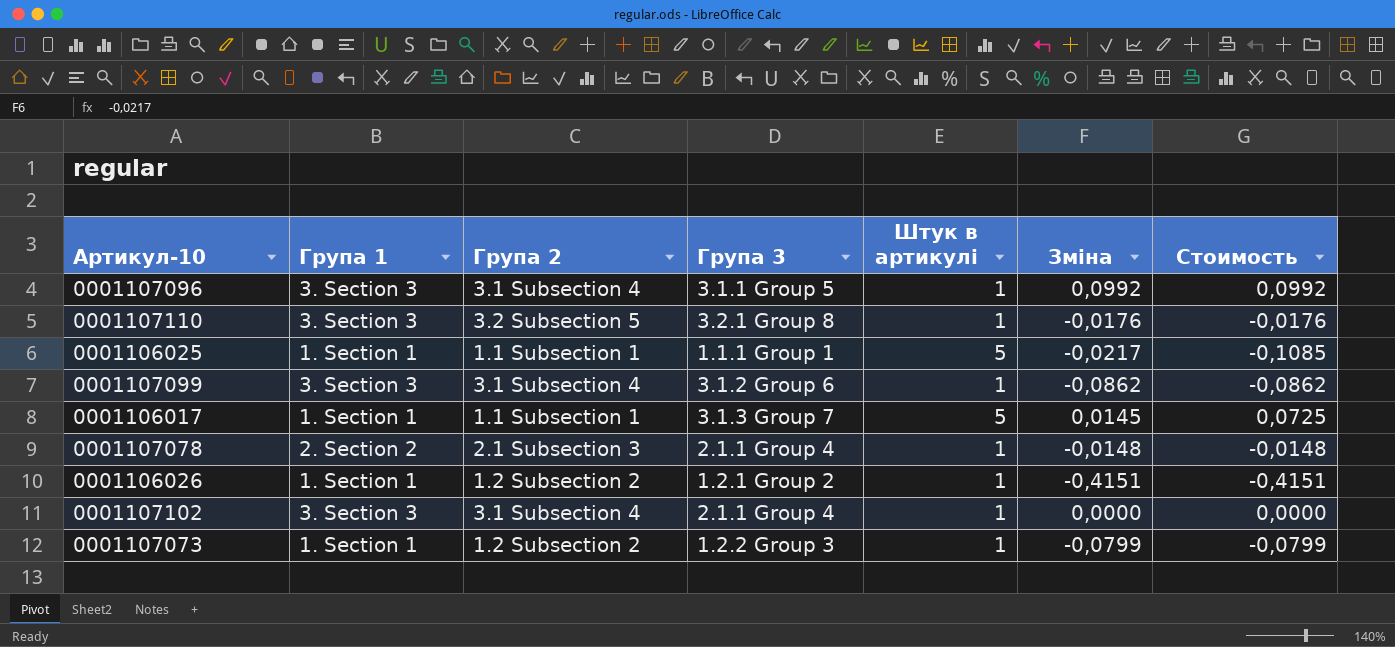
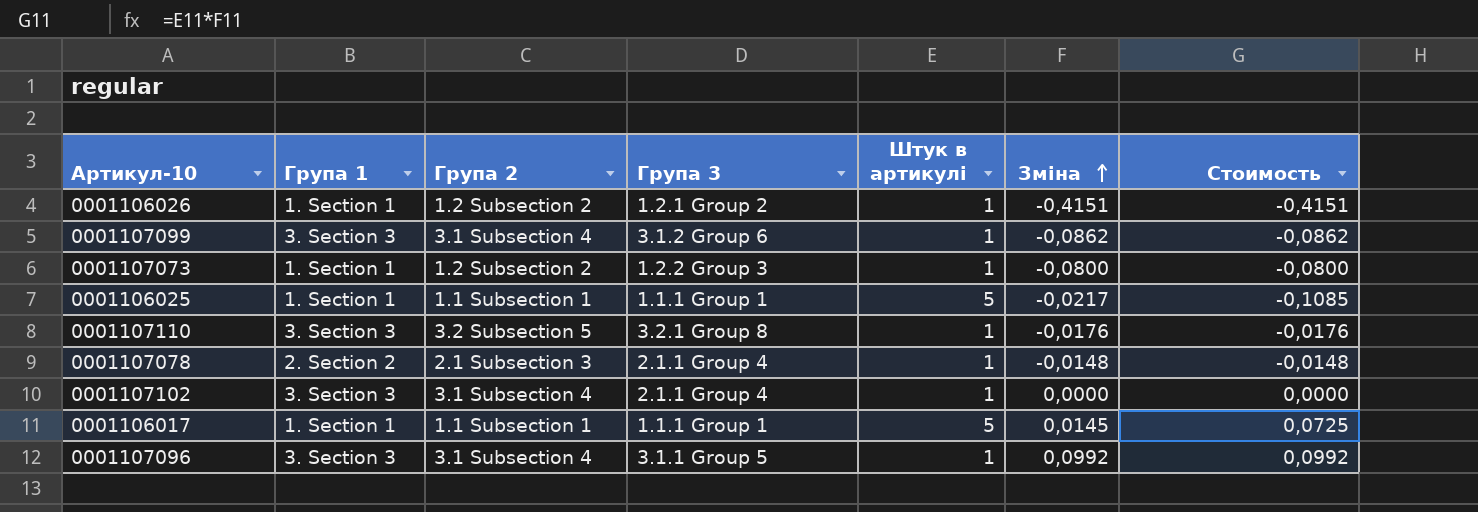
row order: none -> Зміна ascending
0001107073 | Зміна: -0,0799 -> -0,0800
0001107073 | Стоимость: -0,0799 -> -0,0800
0001106017 | Група 3: 3.1.3 Group 7 -> 1.1.1 Group 1

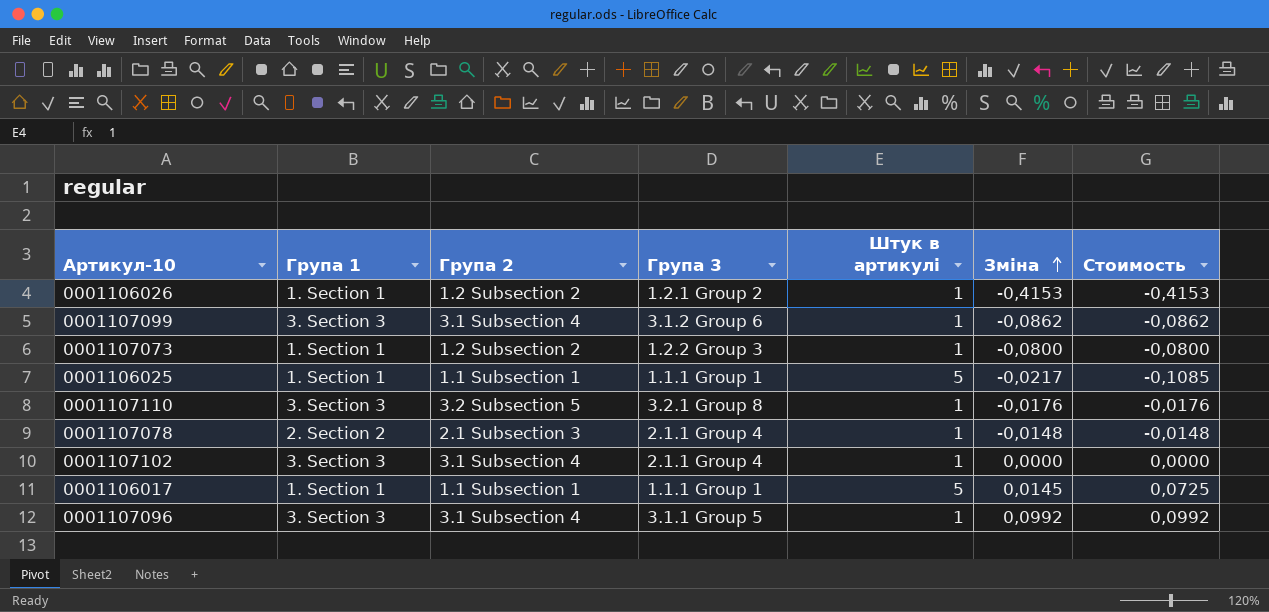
0001106026 | Зміна: -0,4151 -> -0,4153
0001106026 | Стоимость: -0,4151 -> -0,4153

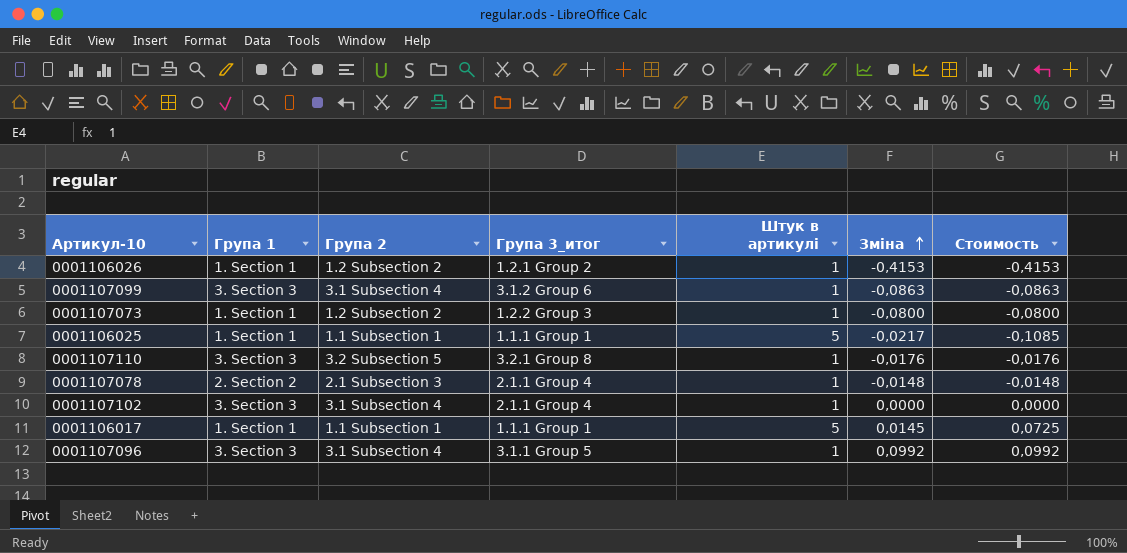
column name: Група 3 -> Група 3_итог
0001107099 | Зміна: -0,0862 -> -0,0863
0001107099 | Стоимость: -0,0862 -> -0,0863

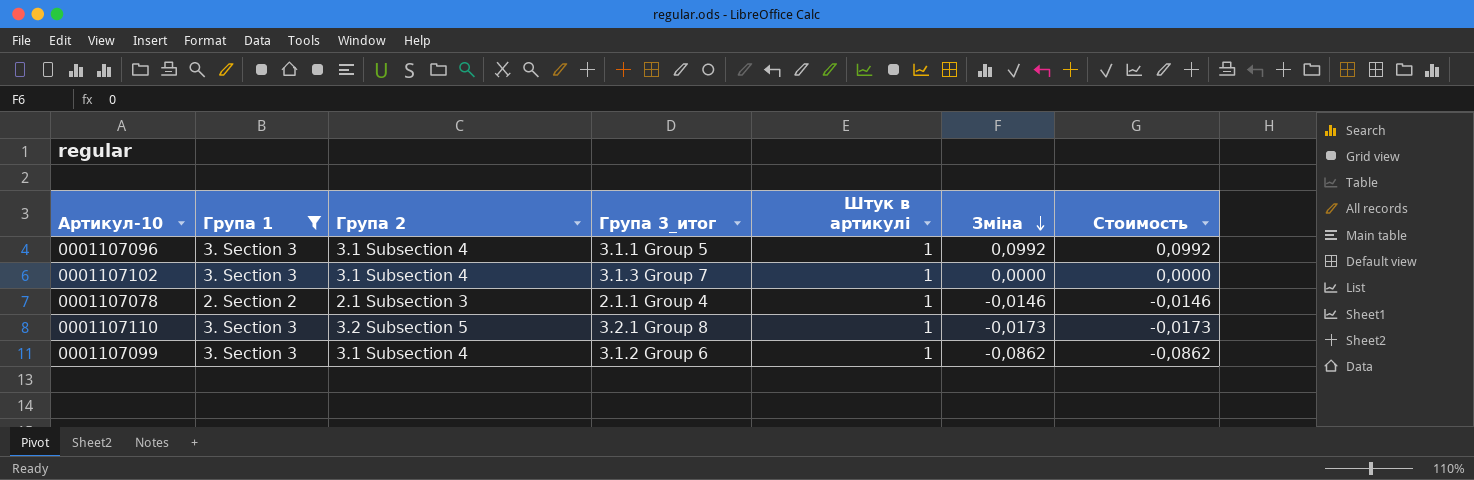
filter: none -> Група 1 != 1. Section 1
row order: Зміна ascending -> Зміна descending
0001107102 | Група 3_итог: 2.1.1 Group 4 -> 3.1.3 Group 7
0001107078 | Зміна: -0,0148 -> -0,0146
0001107078 | Стоимость: -0,0148 -> -0,0146
0001107110 | Зміна: -0,0176 -> -0,0173
0001107110 | Стоимость: -0,0176 -> -0,0173
0001107099 | Зміна: -0,0863 -> -0,0862
0001107099 | Стоимость: -0,0863 -> -0,0862

